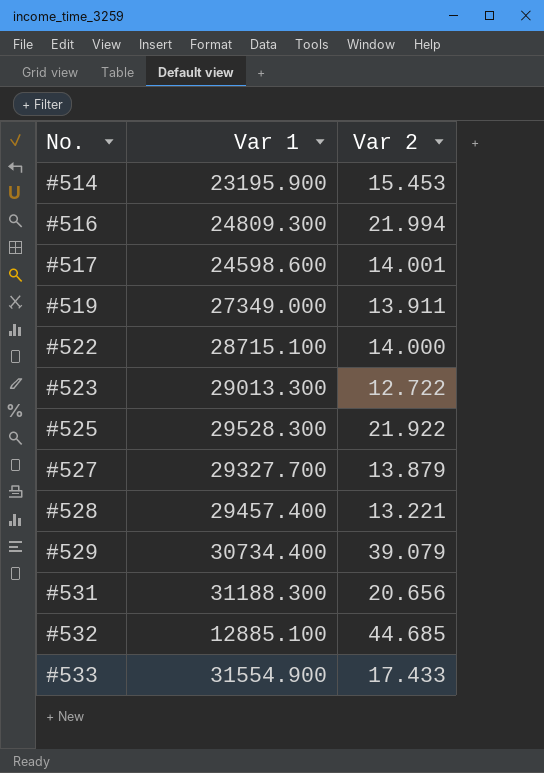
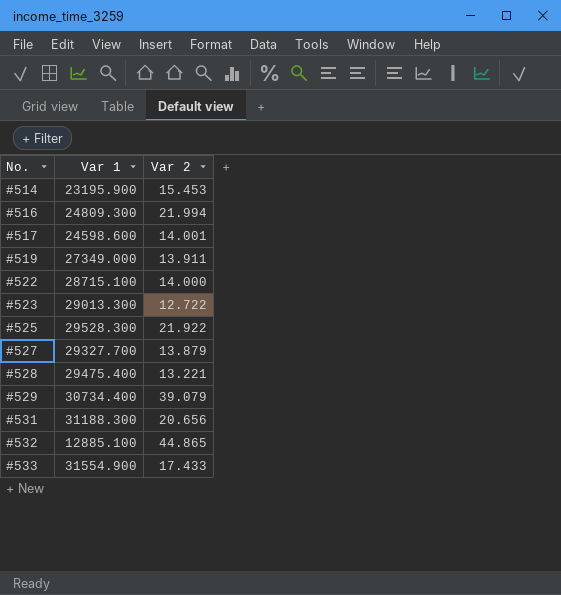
#528 | Var 1: 29457.400 -> 29475.400
#532 | Var 2: 44.685 -> 44.865

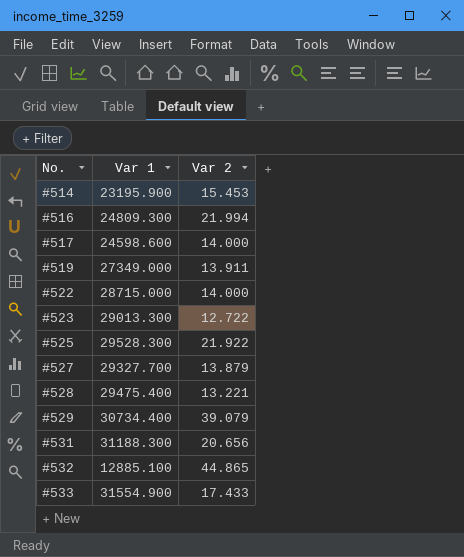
#517 | Var 2: 14.001 -> 14.000
#522 | Var 1: 28715.100 -> 28715.000

